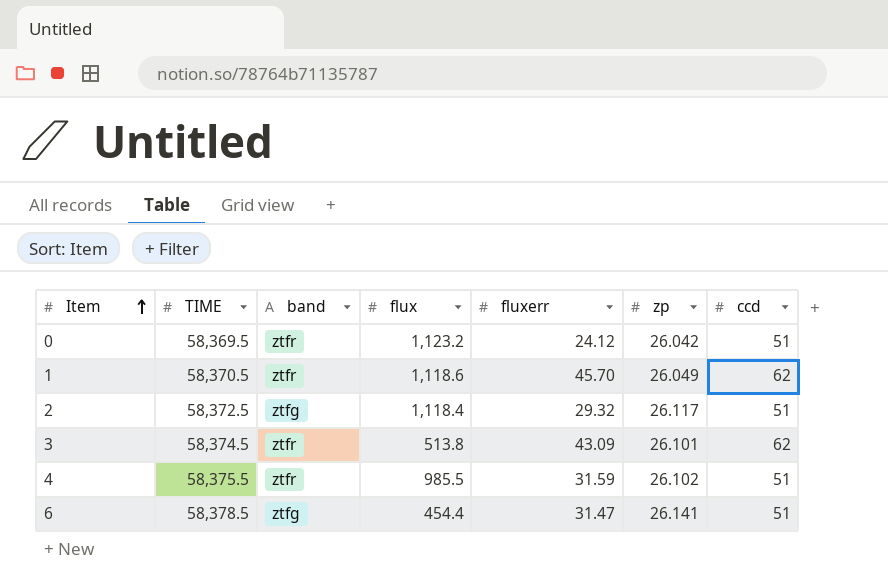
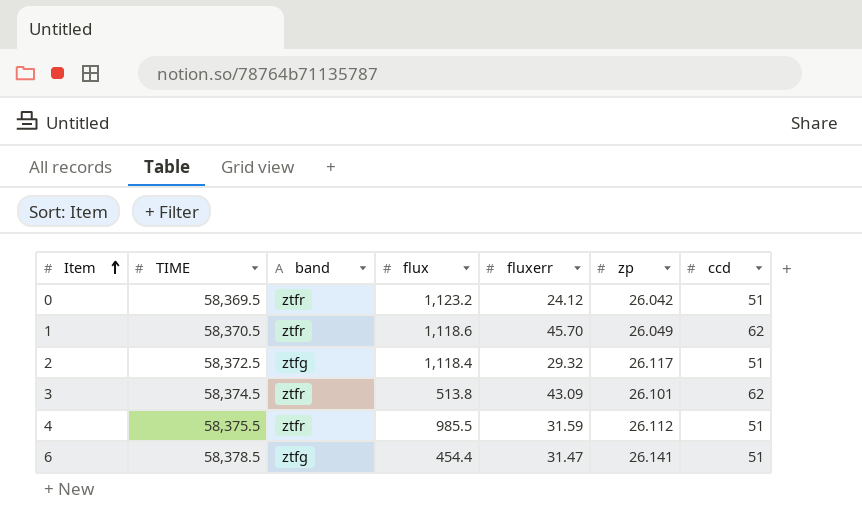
4 | zp: 26.102 -> 26.112

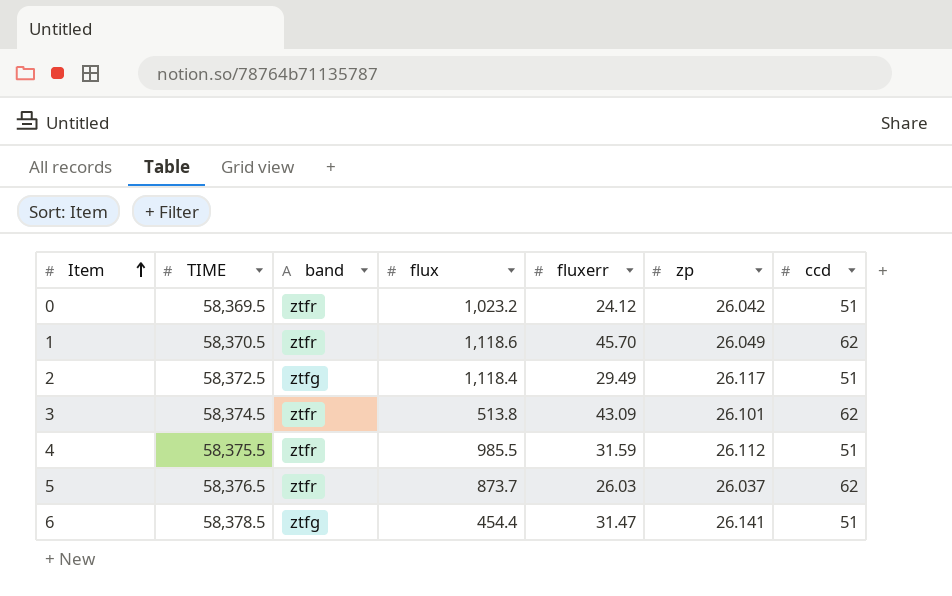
0 | flux: 1,123.2 -> 1,023.2
2 | fluxerr: 29.32 -> 29.49
row 5: none -> 58,376.5 | ztfr | 873.7 | 26.03 | 26.037 | 62

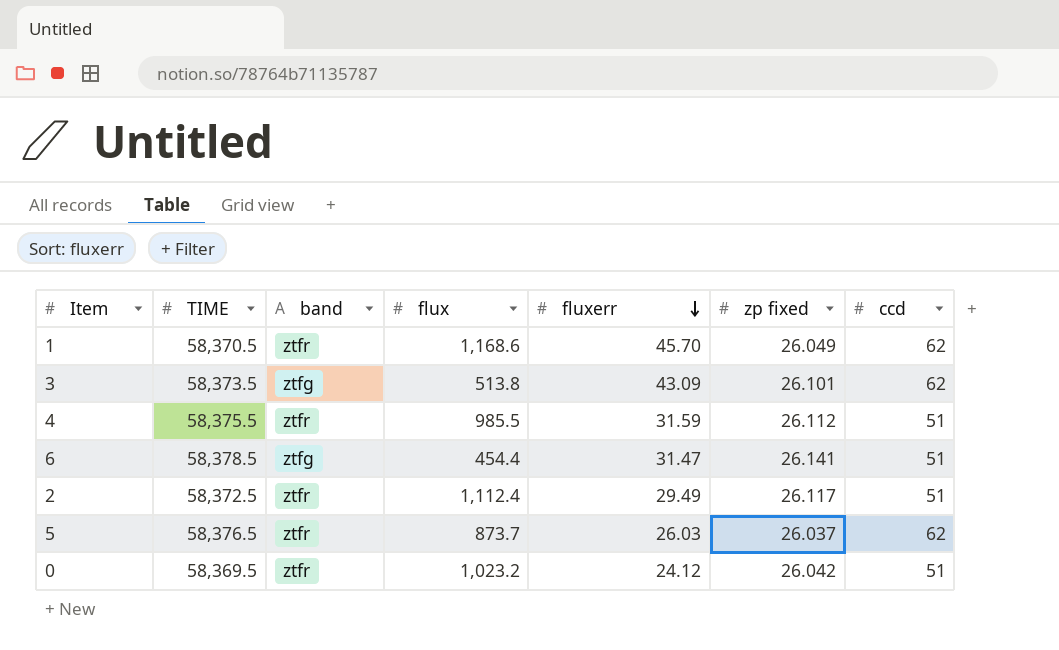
row order: Item ascending -> fluxerr descending
column name: zp -> zp fixed
1 | flux: 1,118.6 -> 1,168.6
3 | TIME: 58,374.5 -> 58,373.5
3 | band: ztfr -> ztfg
2 | band: ztfg -> ztfr
2 | flux: 1,118.4 -> 1,112.4

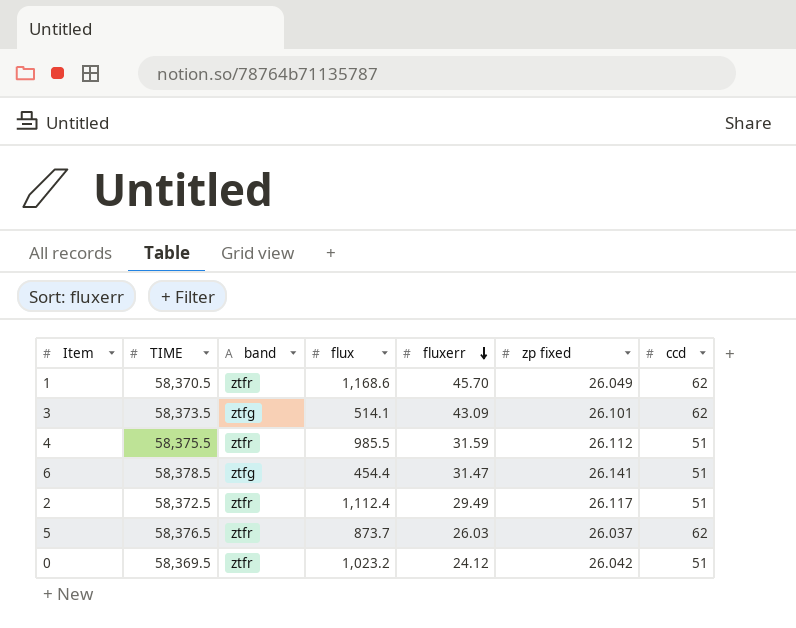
3 | flux: 513.8 -> 514.1

